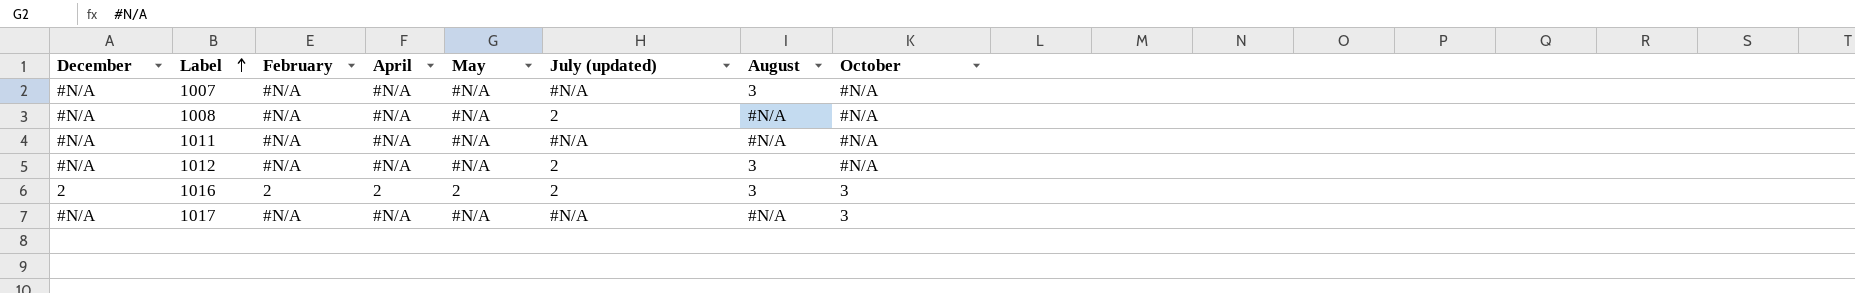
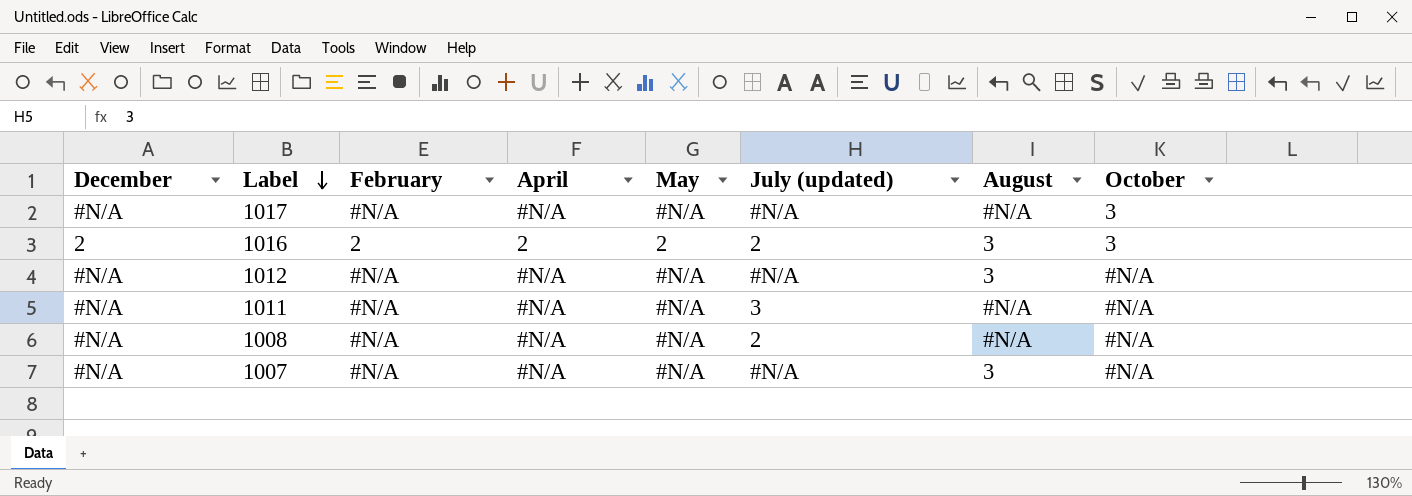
row order: Label ascending -> Label descending
1012 | July (updated): 2 -> #N/A
1011 | July (updated): #N/A -> 3

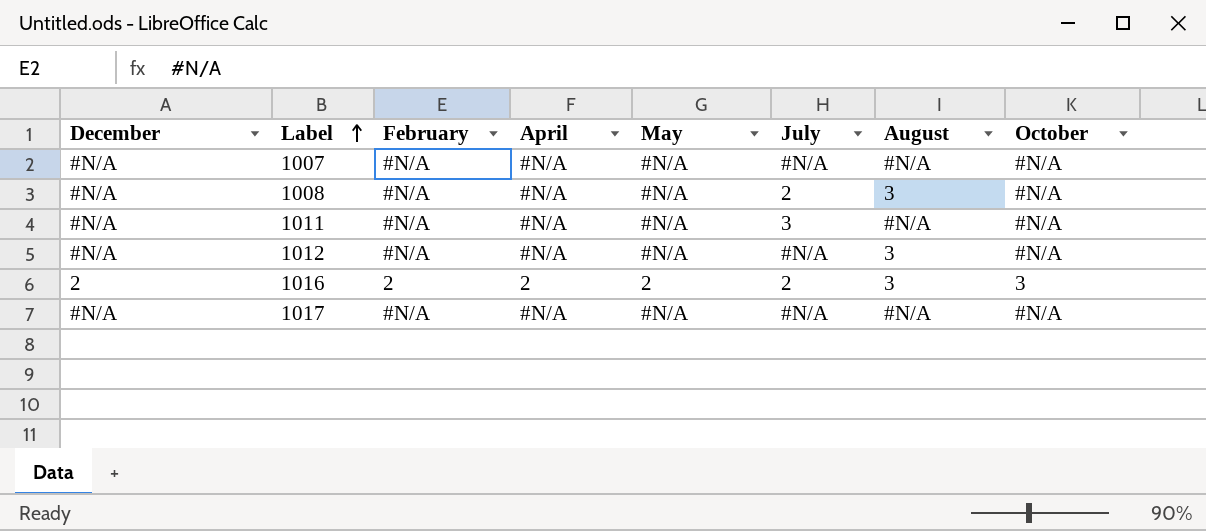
row order: Label descending -> Label ascending
column name: July (updated) -> July
1007 | August: 3 -> #N/A
1008 | August: #N/A -> 3
1017 | October: 3 -> #N/A

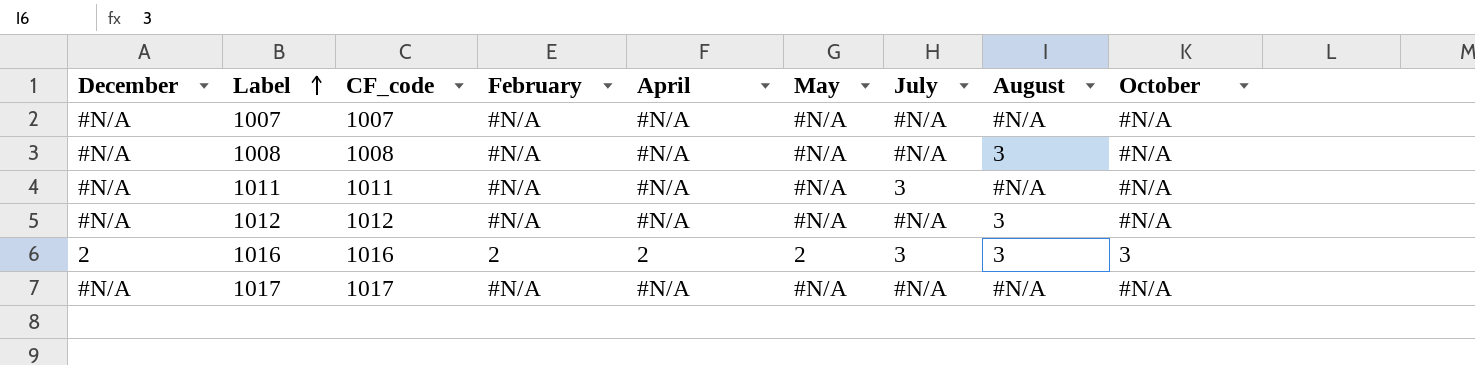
column CF_code | position: none -> 3
1008 | July: 2 -> #N/A
1016 | July: 2 -> 3

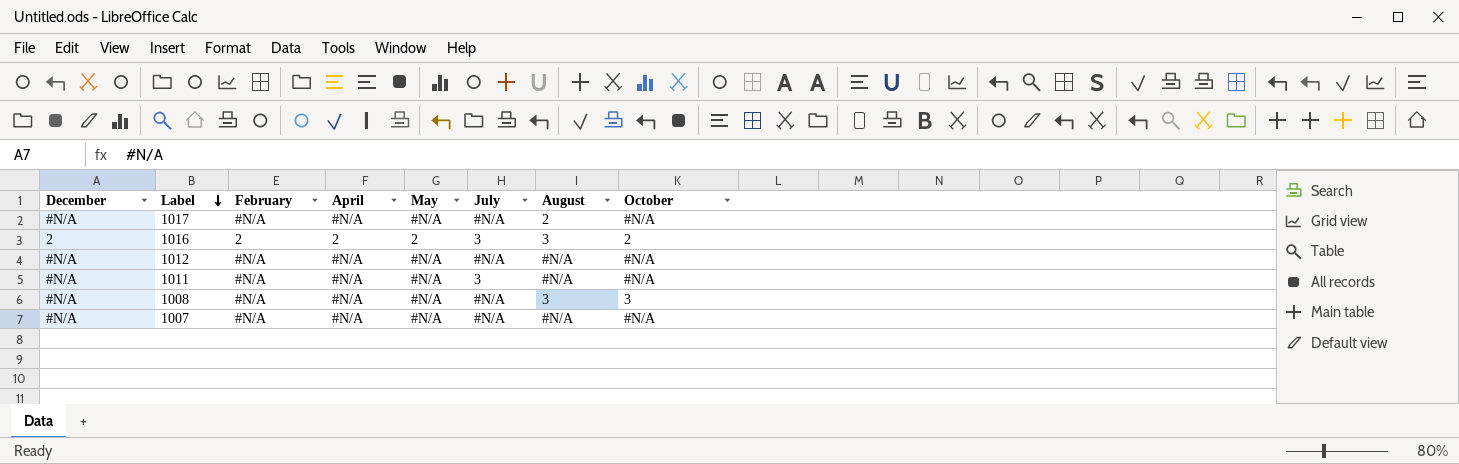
row order: Label ascending -> Label descending
column CF_code | position: 3 -> none
1017 | August: #N/A -> 2
1016 | October: 3 -> 2
1012 | August: 3 -> #N/A
1008 | October: #N/A -> 3

